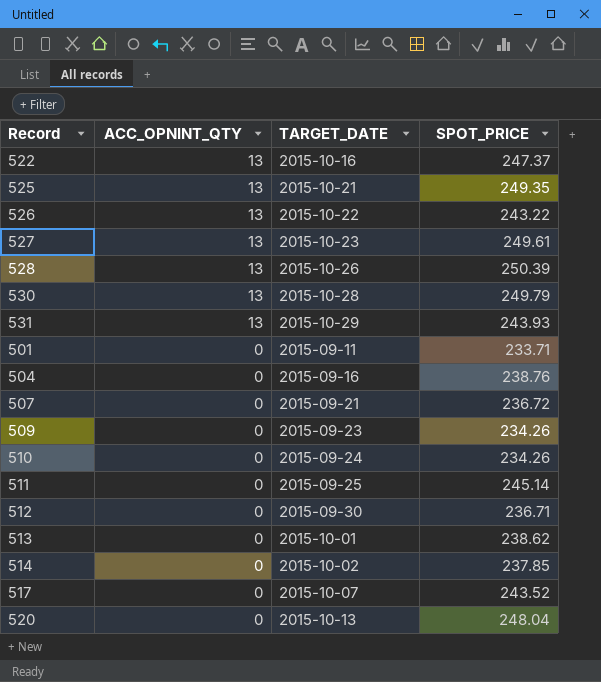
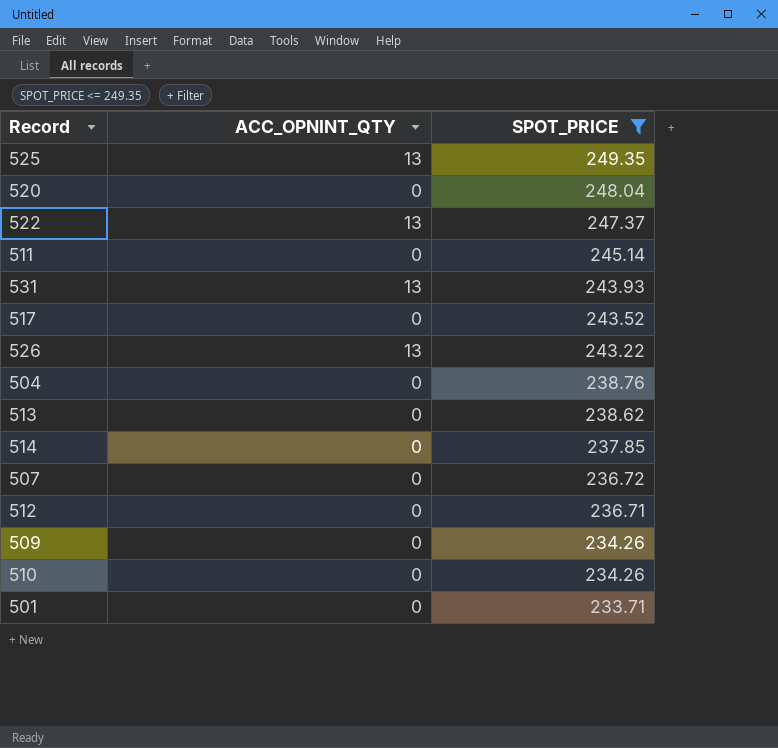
filter: none -> SPOT_PRICE <= 249.35
row order: ACC_OPNINT_QTY descending -> SPOT_PRICE descending
column TARGET_DATE | position: 3 -> none

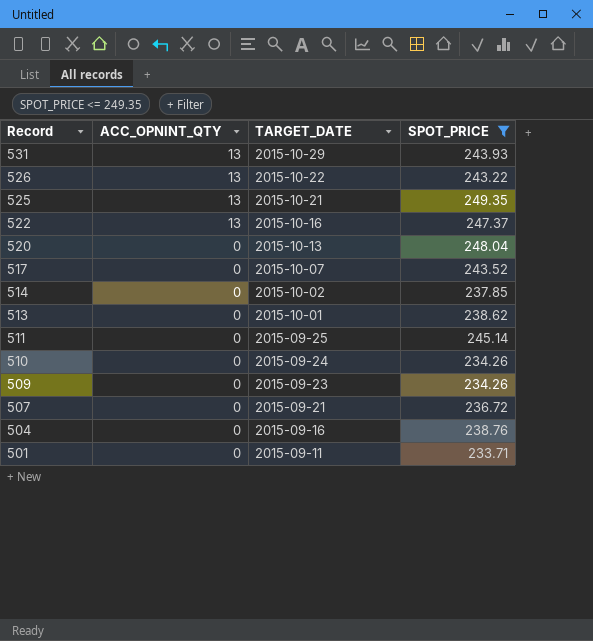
row order: SPOT_PRICE descending -> Record descending
column TARGET_DATE | position: none -> 3
row 512: 0 | 236.71 -> none

